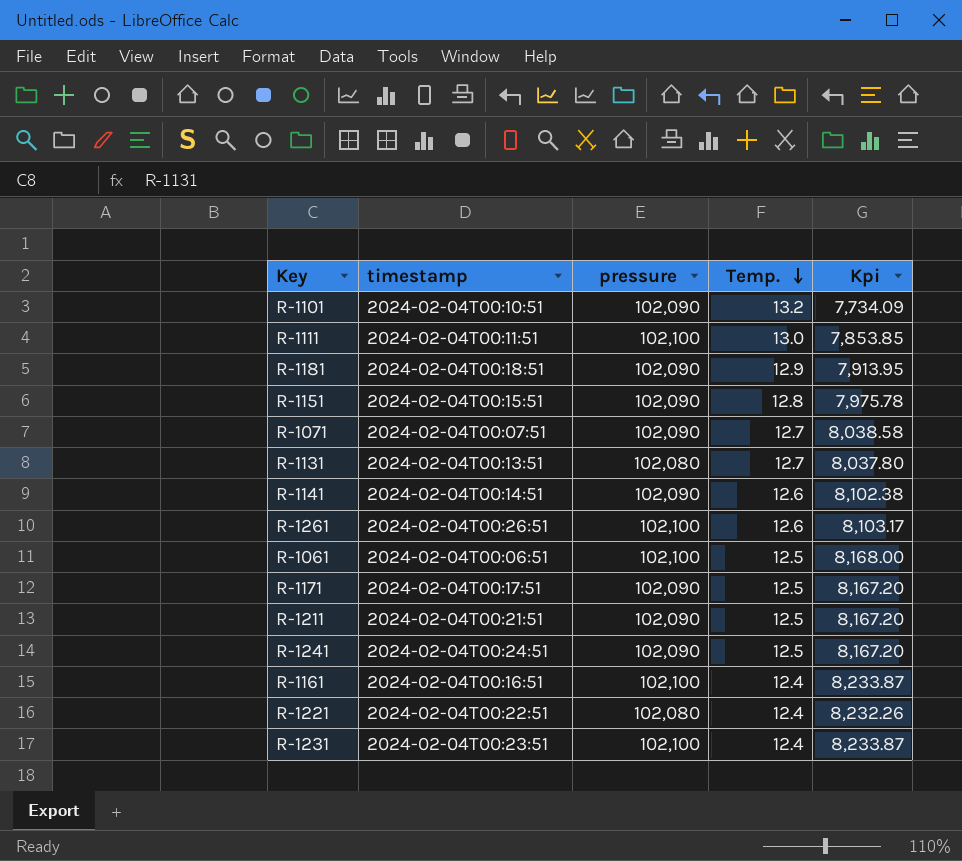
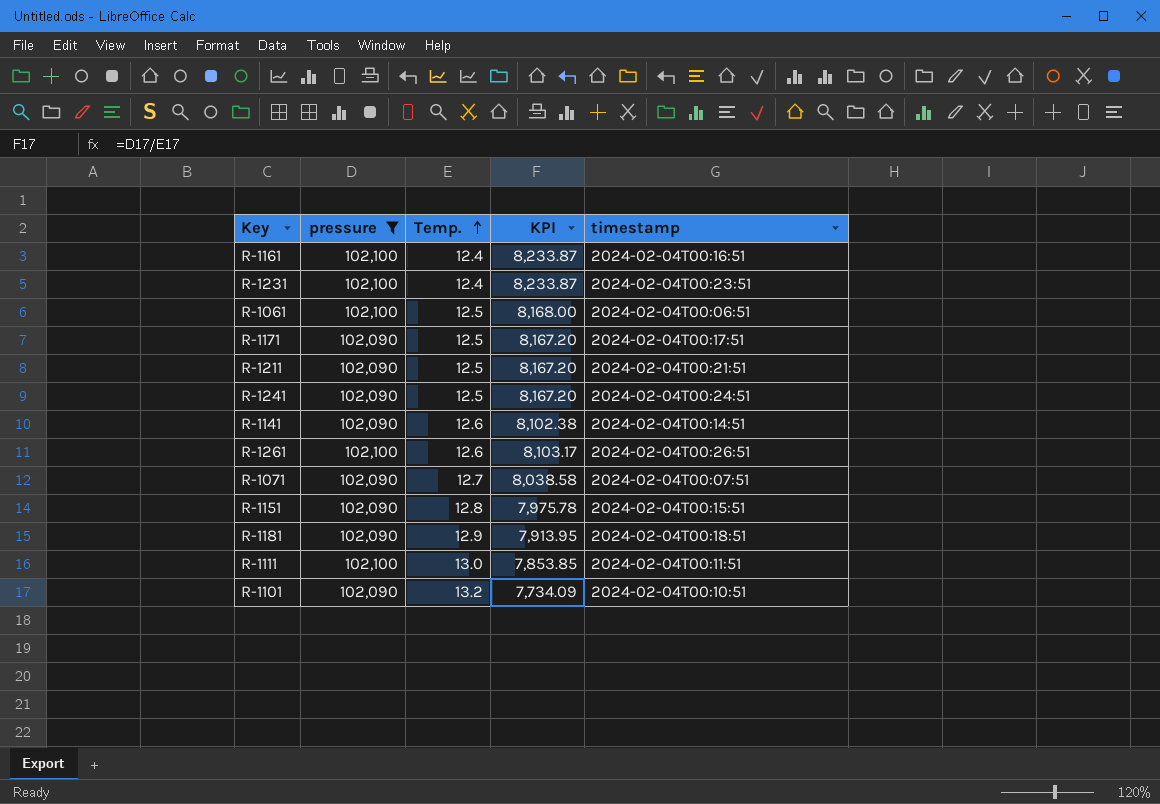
filter: none -> pressure != 102,080
row order: Temp. descending -> Temp. ascending
column name: Kpi -> KPI
column timestamp | position: 2 -> 5

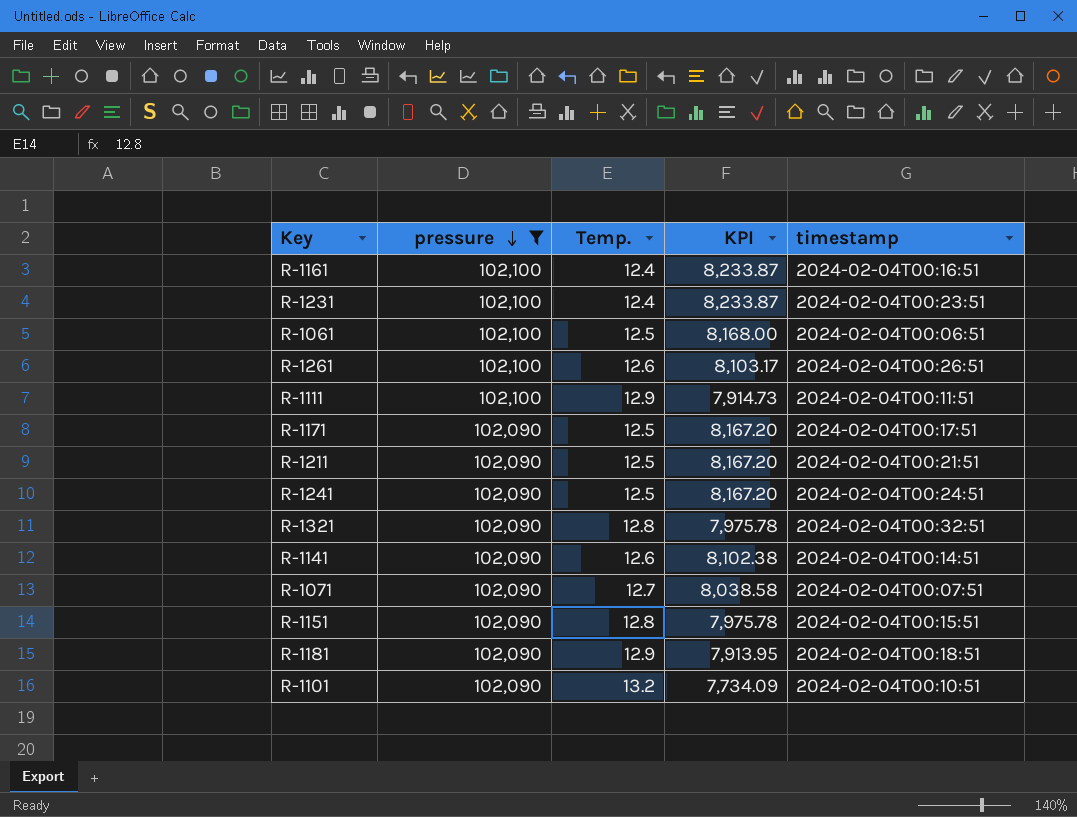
row order: Temp. ascending -> pressure descending
R-1111 | Temp.: 13.0 -> 12.9
R-1111 | KPI: 7,853.85 -> 7,914.73
row R-1321: none -> 102,090 | 12.8 | 7,975.78 | 2024-02-04T00:32:51

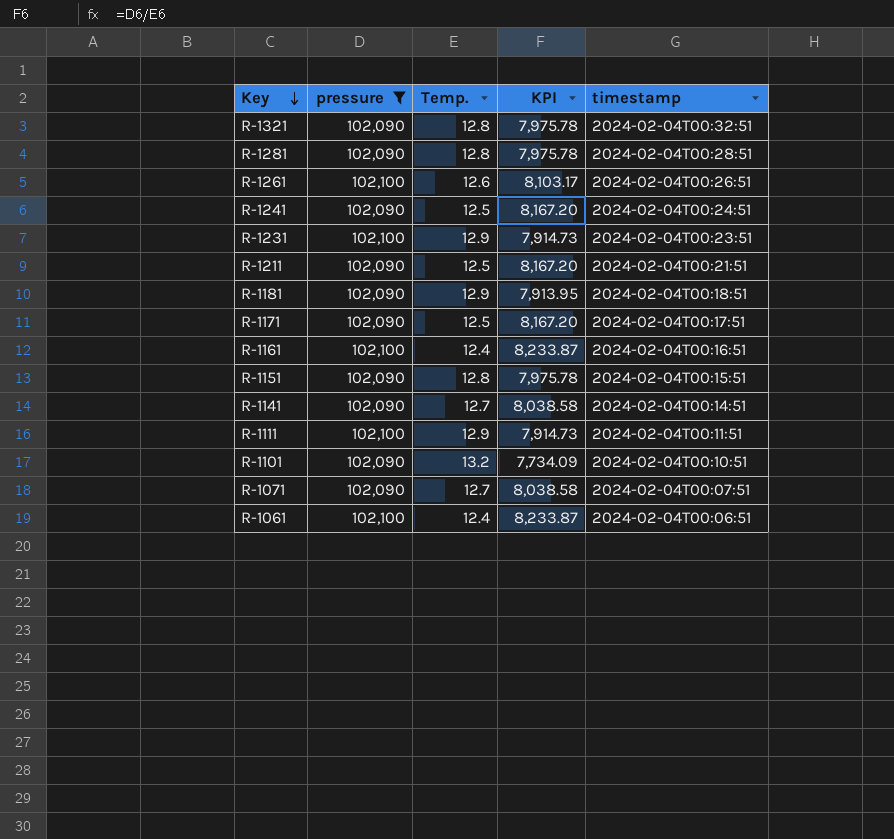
row order: pressure descending -> Key descending
row R-1281: none -> 102,090 | 12.8 | 7,975.78 | 2024-02-04T00:28:51
R-1231 | Temp.: 12.4 -> 12.9
R-1231 | KPI: 8,233.87 -> 7,914.73
R-1141 | Temp.: 12.6 -> 12.7
R-1141 | KPI: 8,102.38 -> 8,038.58
R-1061 | Temp.: 12.5 -> 12.4
R-1061 | KPI: 8,168.00 -> 8,233.87

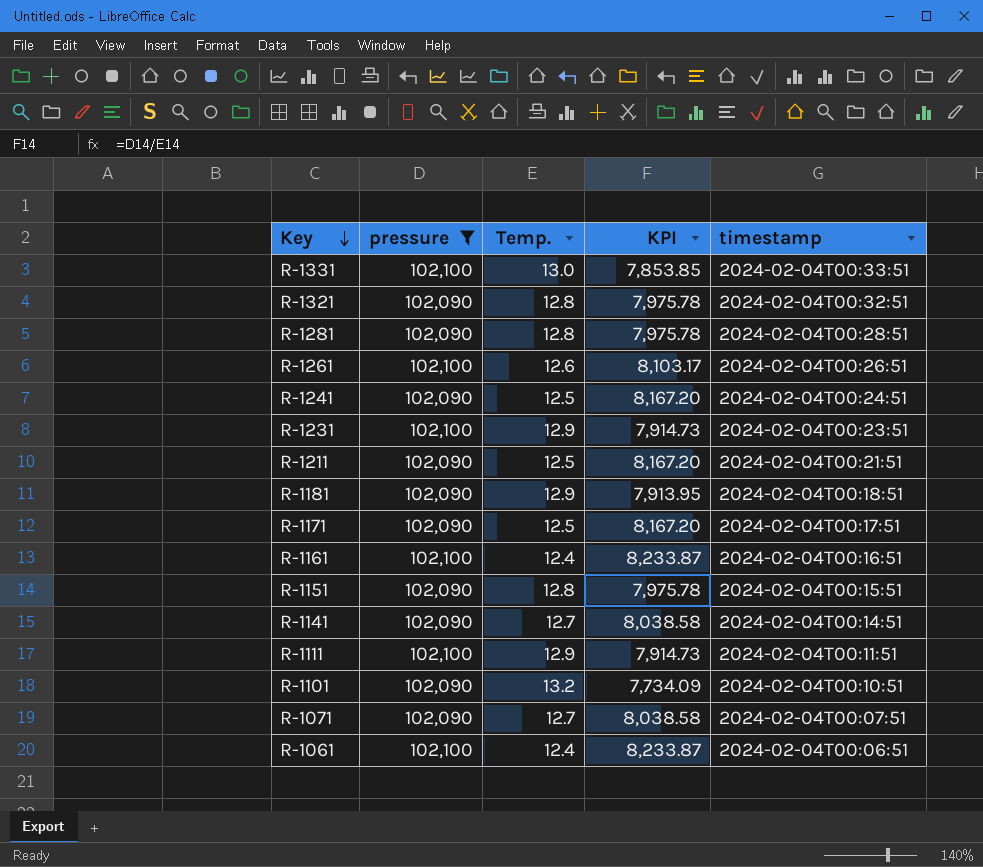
row R-1331: none -> 102,100 | 13.0 | 7,853.85 | 2024-02-04T00:33:51

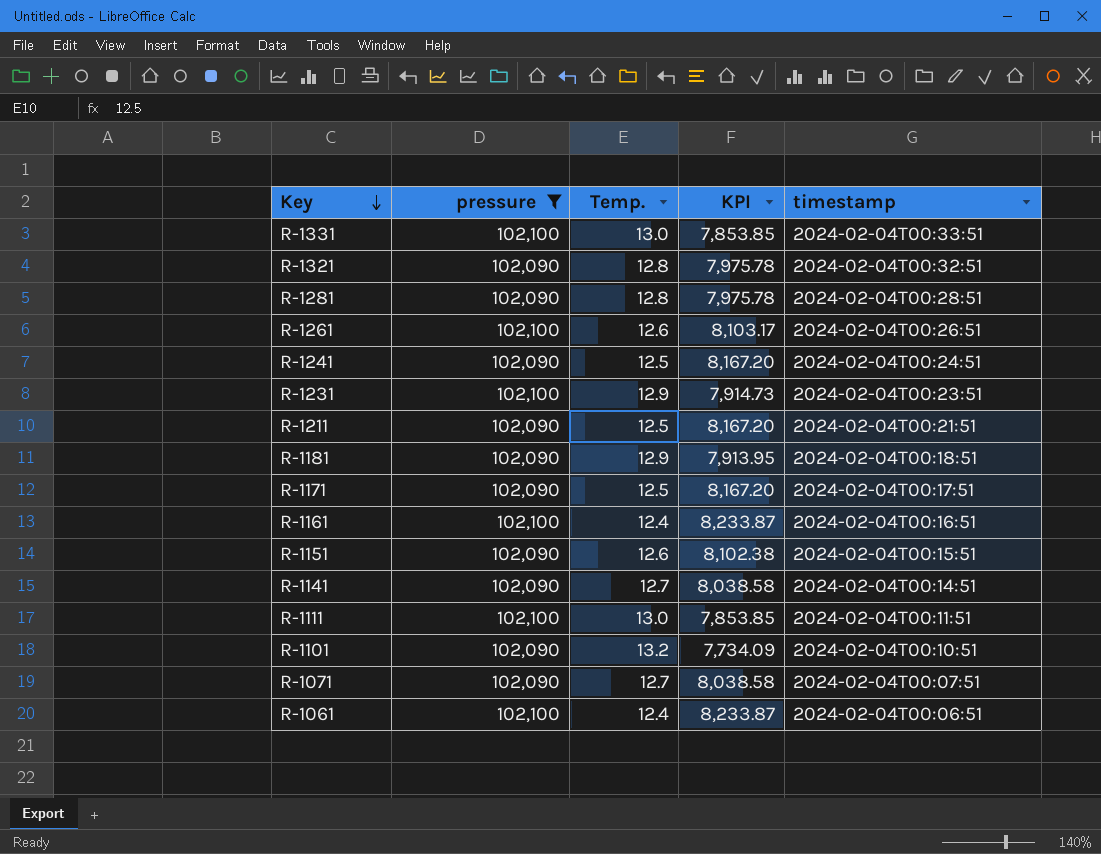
R-1151 | Temp.: 12.8 -> 12.6
R-1151 | KPI: 7,975.78 -> 8,102.38
R-1111 | Temp.: 12.9 -> 13.0
R-1111 | KPI: 7,914.73 -> 7,853.85

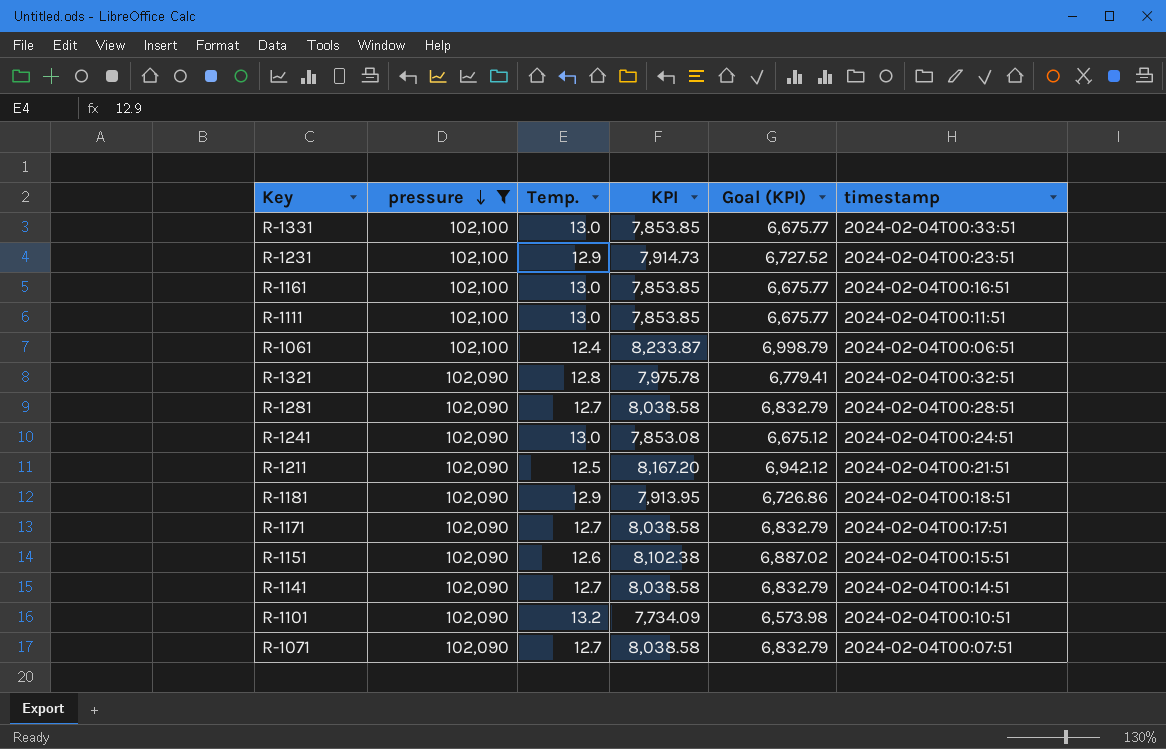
row order: Key descending -> pressure descending
column Goal (KPI) | formula: none -> [KPI] * 0.85
row R-1261: 102,100 | 12.6 | 8,103.17 | 2024-02-04T00:26:51 -> none
R-1161 | Temp.: 12.4 -> 13.0
R-1161 | KPI: 8,233.87 -> 7,853.85
R-1281 | Temp.: 12.8 -> 12.7
R-1281 | KPI: 7,975.78 -> 8,038.58
R-1241 | Temp.: 12.5 -> 13.0
R-1241 | KPI: 8,167.20 -> 7,853.08
R-1171 | Temp.: 12.5 -> 12.7
R-1171 | KPI: 8,167.20 -> 8,038.58

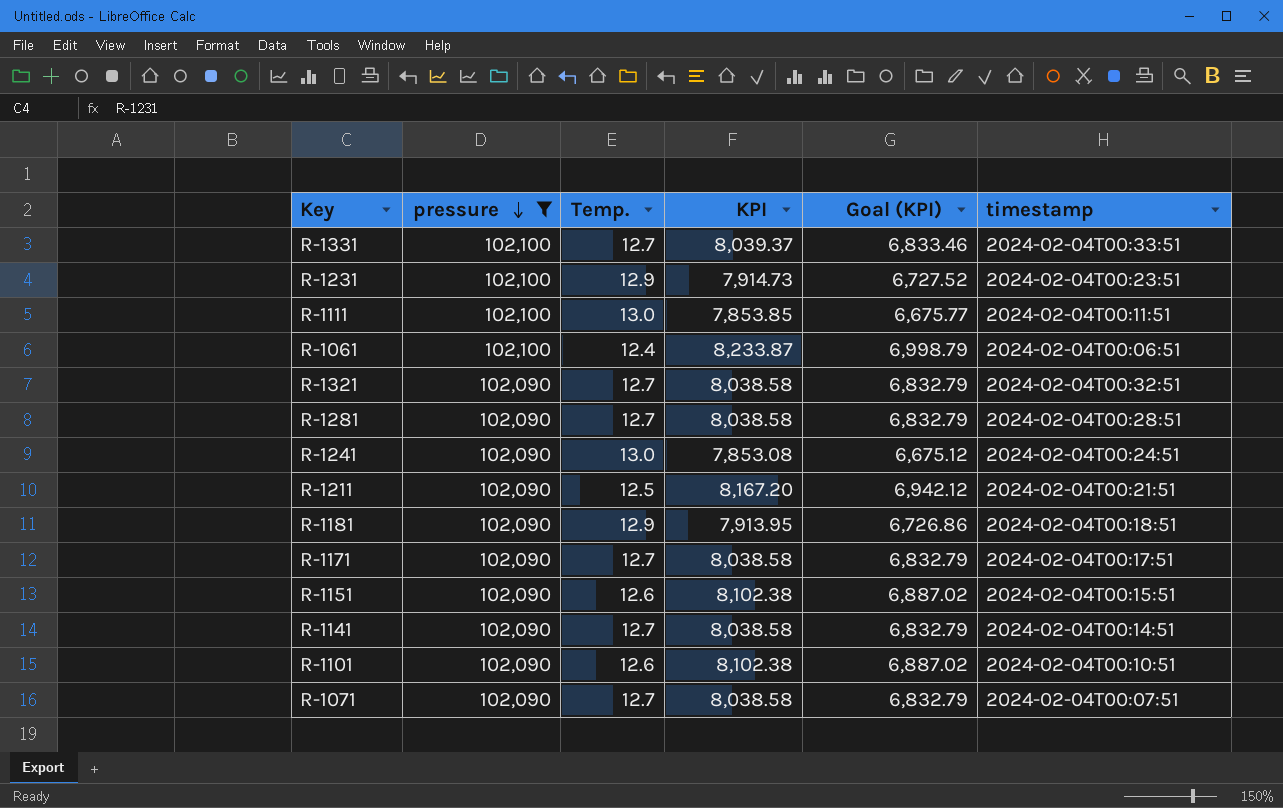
row R-1161: 102,100 | 13.0 | 7,853.85 | 6,675.77 | 2024-02-04T00:16:51 -> none
R-1331 | Temp.: 13.0 -> 12.7
R-1331 | KPI: 7,853.85 -> 8,039.37
R-1331 | Goal (KPI): 6,675.77 -> 6,833.46
R-1321 | Temp.: 12.8 -> 12.7
R-1321 | KPI: 7,975.78 -> 8,038.58
R-1321 | Goal (KPI): 6,779.41 -> 6,832.79
R-1101 | Temp.: 13.2 -> 12.6
R-1101 | KPI: 7,734.09 -> 8,102.38
R-1101 | Goal (KPI): 6,573.98 -> 6,887.02

